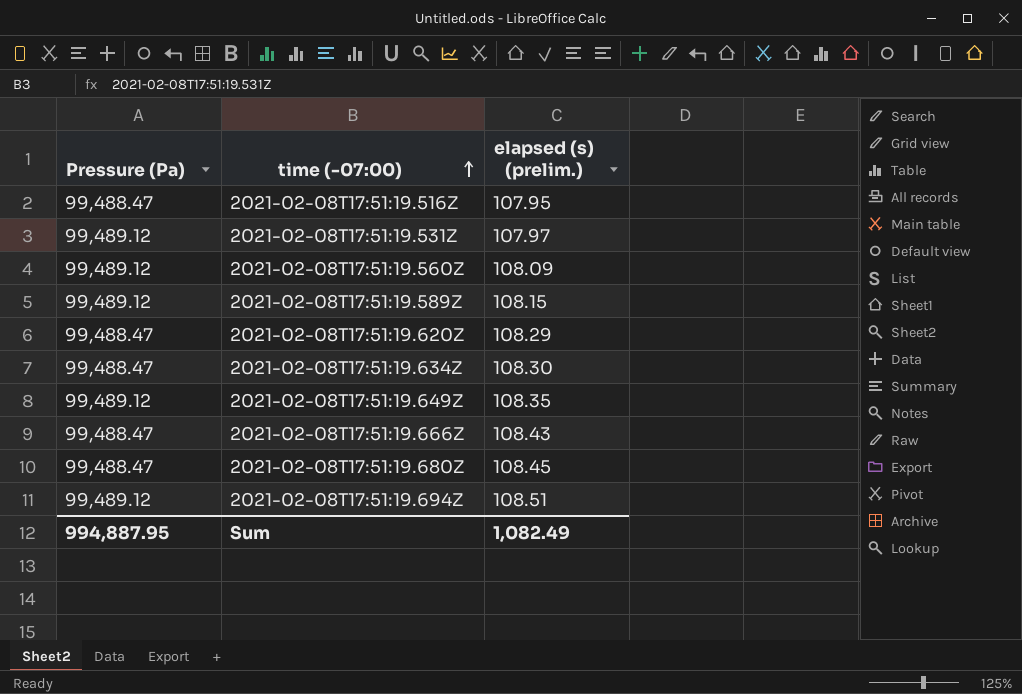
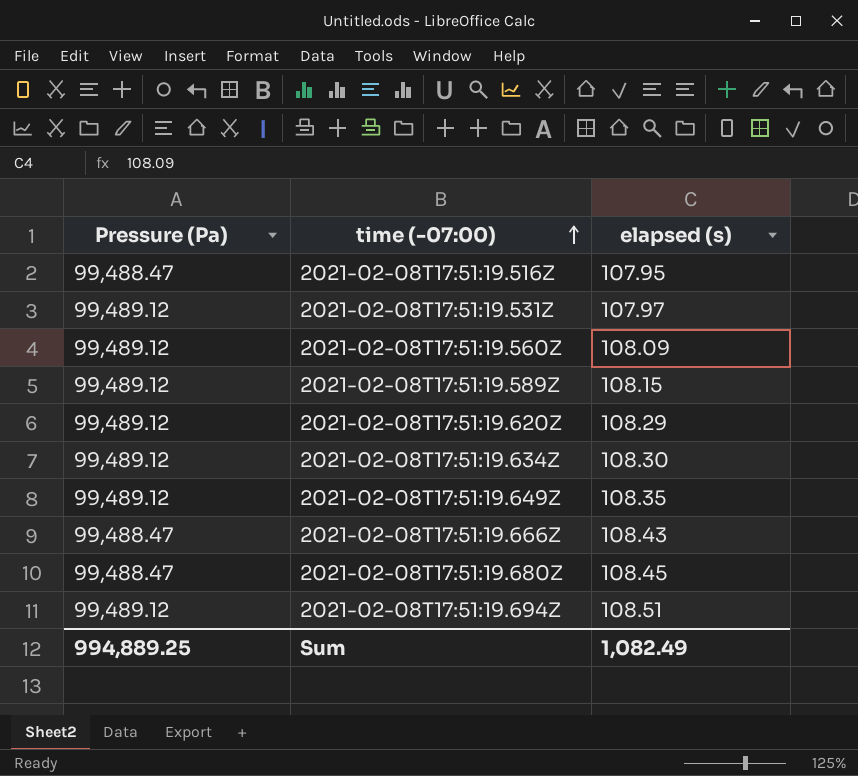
column name: elapsed (s) (prelim.) -> elapsed (s)
2021-02-08T17:51:19.620Z | Pressure (Pa): 99,488.47 -> 99,489.12
2021-02-08T17:51:19.634Z | Pressure (Pa): 99,488.47 -> 99,489.12
Sum | Pressure (Pa): 994,887.95 -> 994,889.25

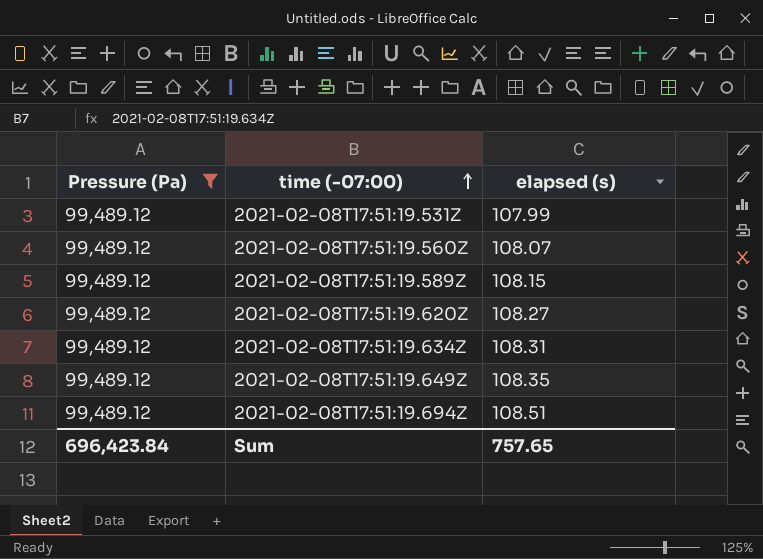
filter: none -> Pressure (Pa) = 99,489.12
2021-02-08T17:51:19.531Z | elapsed (s): 107.97 -> 107.99
2021-02-08T17:51:19.560Z | elapsed (s): 108.09 -> 108.07
2021-02-08T17:51:19.620Z | elapsed (s): 108.29 -> 108.27
2021-02-08T17:51:19.634Z | elapsed (s): 108.30 -> 108.31
Sum | Pressure (Pa): 994,889.25 -> 696,423.84
Sum | elapsed (s): 1,082.49 -> 757.65

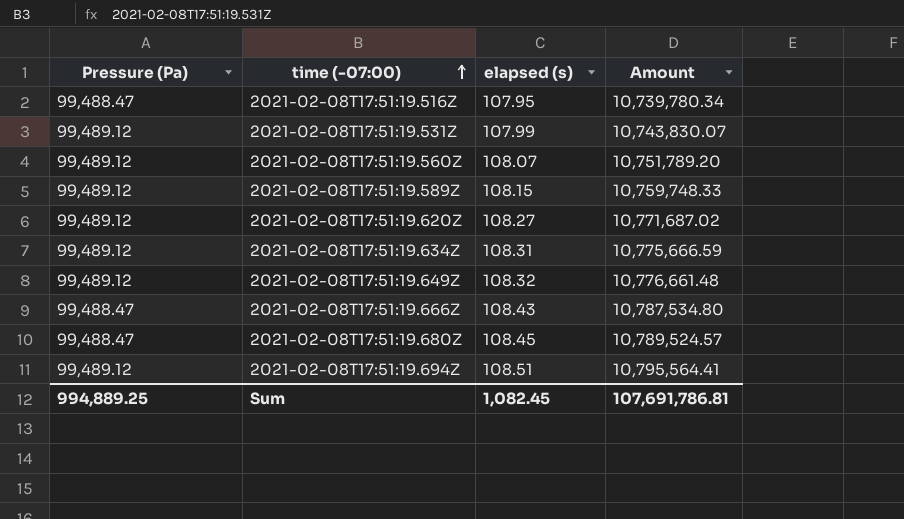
filter: Pressure (Pa) = 99,489.12 -> none
column Amount | formula: none -> [Pressure (Pa)] * [elapsed (s)]
2021-02-08T17:51:19.649Z | elapsed (s): 108.35 -> 108.32
Sum | Pressure (Pa): 696,423.84 -> 994,889.25
Sum | elapsed (s): 757.65 -> 1,082.45

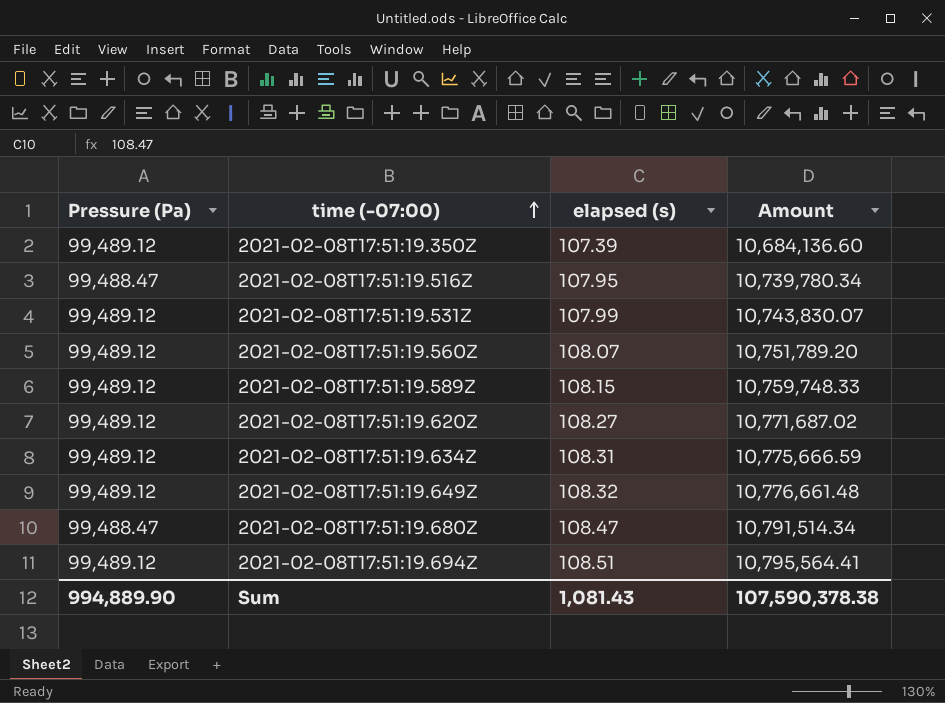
row 2021-02-08T17:51:19.666Z: 99,488.47 | 108.43 | 10,787,534.80 -> none
row 2021-02-08T17:51:19.350Z: none -> 99,489.12 | 107.39 | 10,684,136.60
2021-02-08T17:51:19.680Z | elapsed (s): 108.45 -> 108.47
2021-02-08T17:51:19.680Z | Amount: 10,789,524.57 -> 10,791,514.34
Sum | Pressure (Pa): 994,889.25 -> 994,889.90
Sum | elapsed (s): 1,082.45 -> 1,081.43
Sum | Amount: 107,691,786.81 -> 107,590,378.38

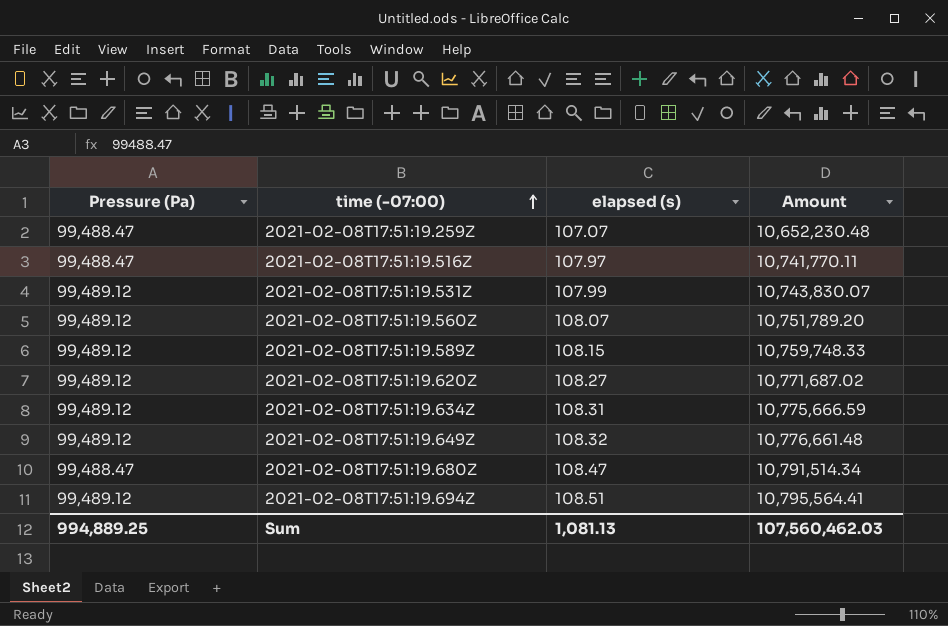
row 2021-02-08T17:51:19.350Z: 99,489.12 | 107.39 | 10,684,136.60 -> none
row 2021-02-08T17:51:19.259Z: none -> 99,488.47 | 107.07 | 10,652,230.48
2021-02-08T17:51:19.516Z | elapsed (s): 107.95 -> 107.97
2021-02-08T17:51:19.516Z | Amount: 10,739,780.34 -> 10,741,770.11
Sum | Pressure (Pa): 994,889.90 -> 994,889.25
Sum | elapsed (s): 1,081.43 -> 1,081.13
Sum | Amount: 107,590,378.38 -> 107,560,462.03

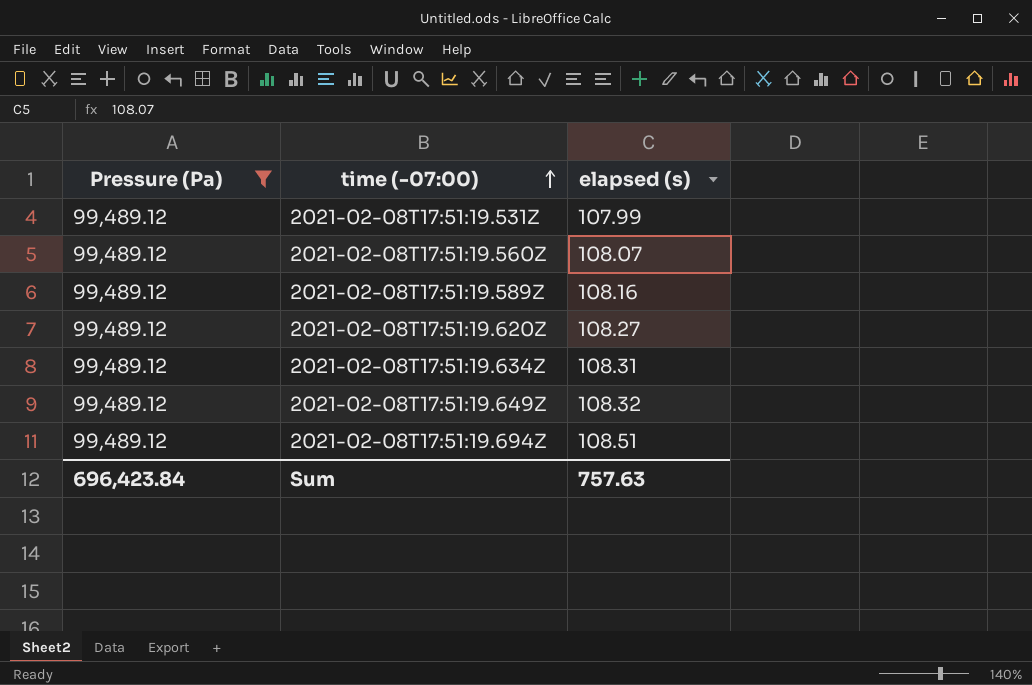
filter: none -> Pressure (Pa) = 99,489.12
column Amount | formula: [Pressure (Pa)] * [elapsed (s)] -> none
2021-02-08T17:51:19.589Z | elapsed (s): 108.15 -> 108.16
Sum | Pressure (Pa): 994,889.25 -> 696,423.84
Sum | elapsed (s): 1,081.13 -> 757.63

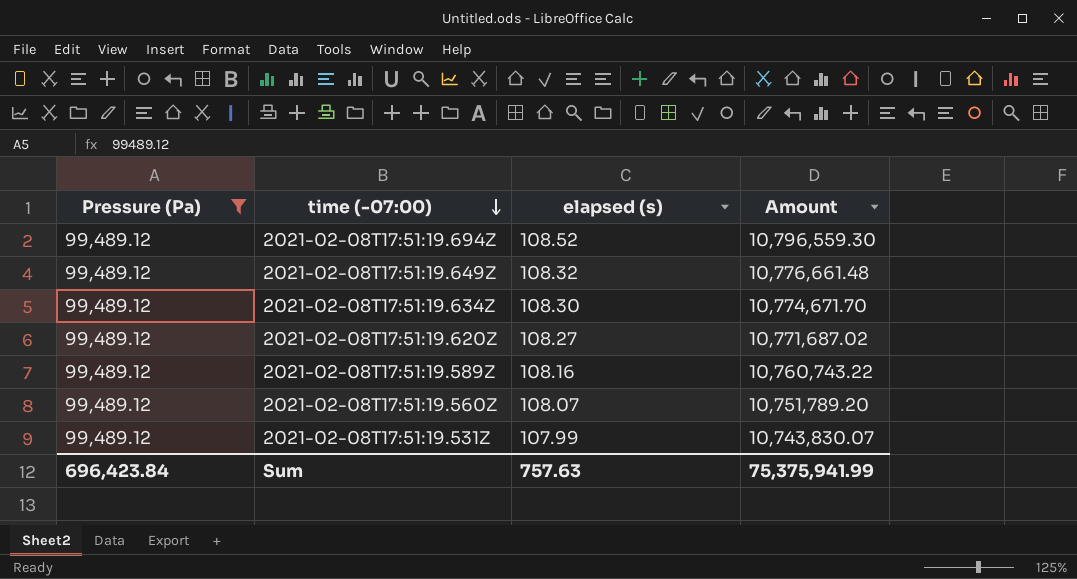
row order: time (-07:00) ascending -> time (-07:00) descending
column Amount | formula: none -> [Pressure (Pa)] * [elapsed (s)]
2021-02-08T17:51:19.694Z | elapsed (s): 108.51 -> 108.52
2021-02-08T17:51:19.634Z | elapsed (s): 108.31 -> 108.30

